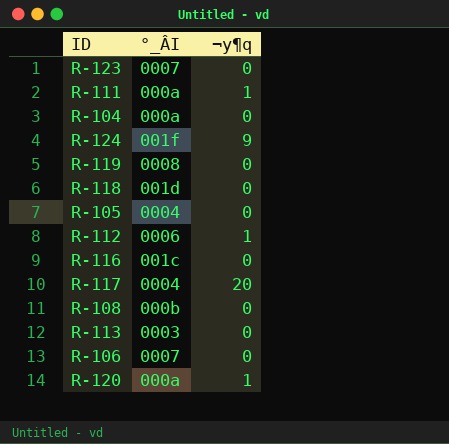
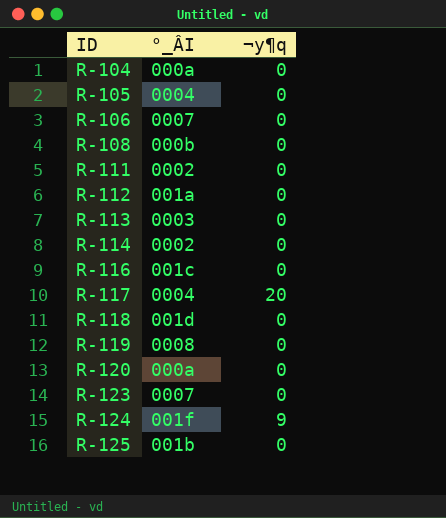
row order: none -> ID ascending
R-111 | °_ÂI: 000a -> 0002
R-111 | ¬y¶q: 1 -> 0
R-112 | °_ÂI: 0006 -> 001a
R-112 | ¬y¶q: 1 -> 0
row R-114: none -> 0002 | 0
R-120 | ¬y¶q: 1 -> 0
row R-125: none -> 001b | 0

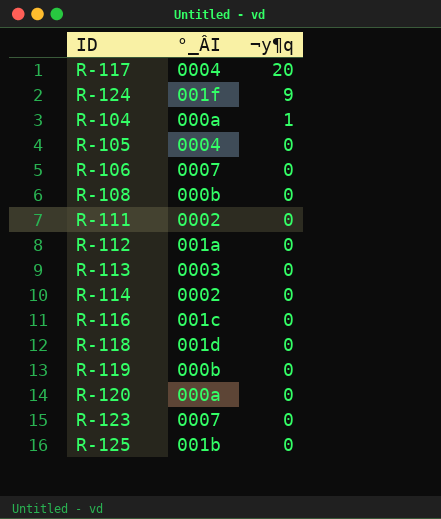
row order: ID ascending -> ¬y¶q descending
R-104 | ¬y¶q: 0 -> 1
R-119 | °_ÂI: 0008 -> 000b

